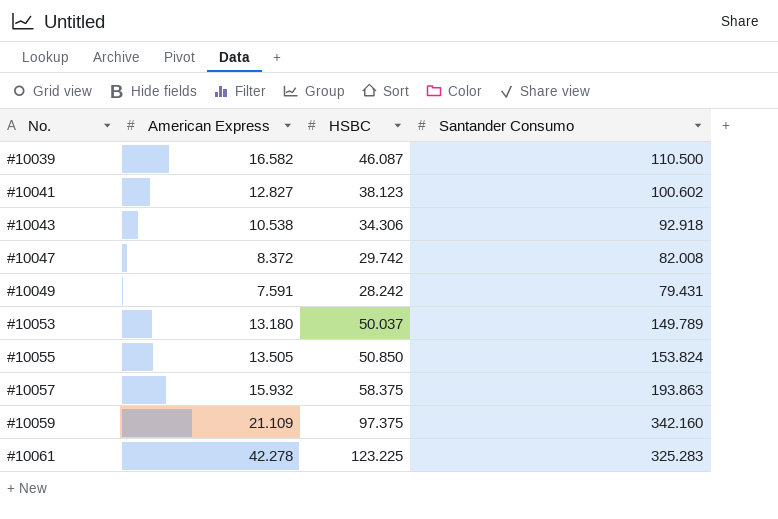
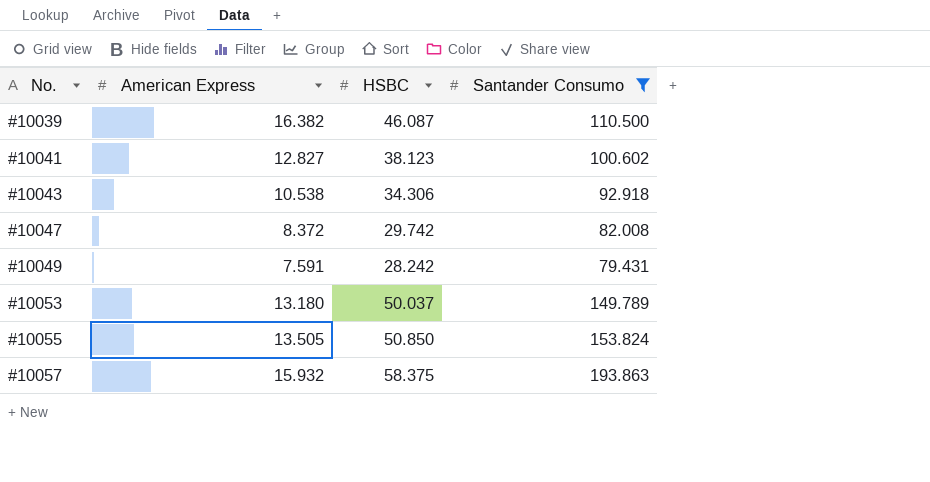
filter: none -> Santander Consumo <= 193.863
#10039 | American Express: 16.582 -> 16.382

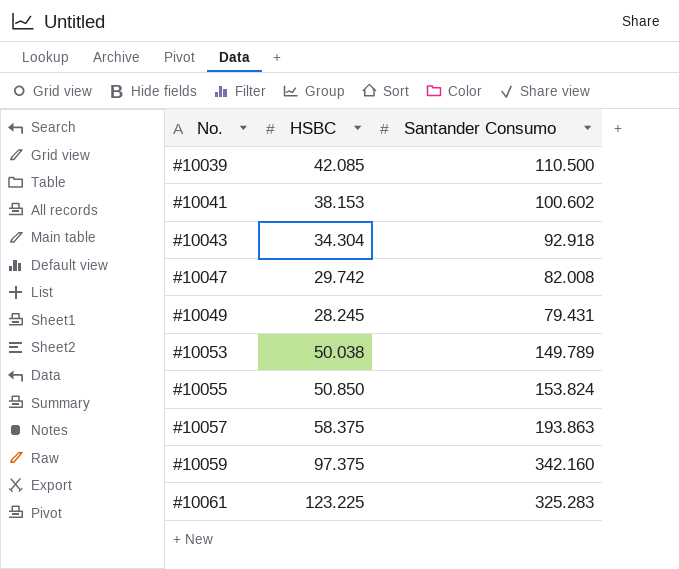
filter: Santander Consumo <= 193.863 -> none
column American Express | position: 2 -> none
#10039 | HSBC: 46.087 -> 42.085
#10041 | HSBC: 38.123 -> 38.153
#10043 | HSBC: 34.306 -> 34.304
#10049 | HSBC: 28.242 -> 28.245
#10053 | HSBC: 50.037 -> 50.038

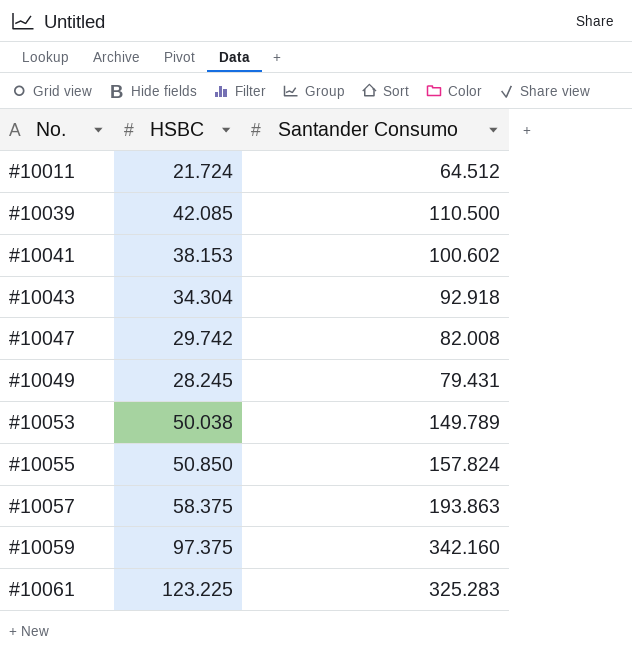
row #10011: none -> 21.724 | 64.512
#10055 | Santander Consumo: 153.824 -> 157.824

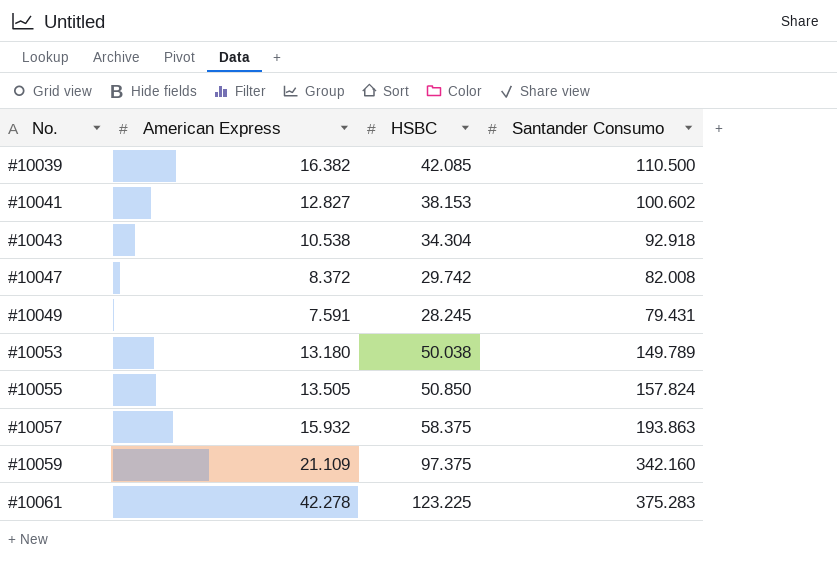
column American Express | position: none -> 2
row #10011: 21.724 | 64.512 -> none
#10061 | Santander Consumo: 325.283 -> 375.283

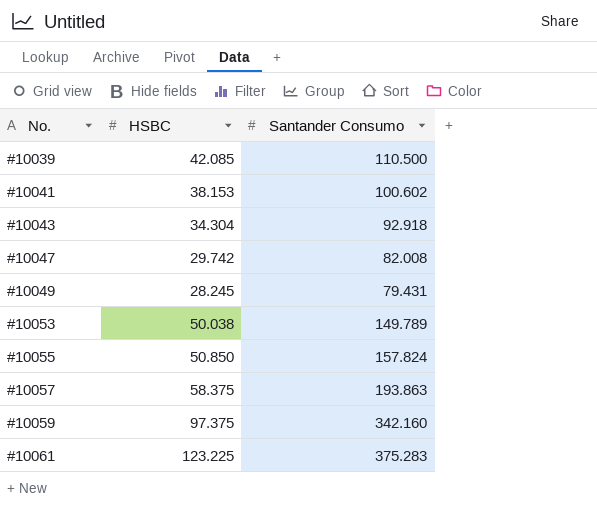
column American Express | position: 2 -> none

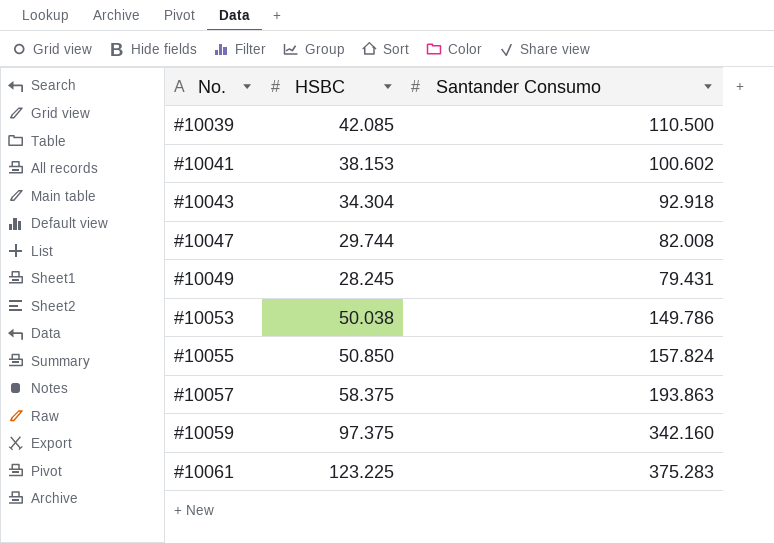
#10047 | HSBC: 29.742 -> 29.744
#10053 | Santander Consumo: 149.789 -> 149.786

